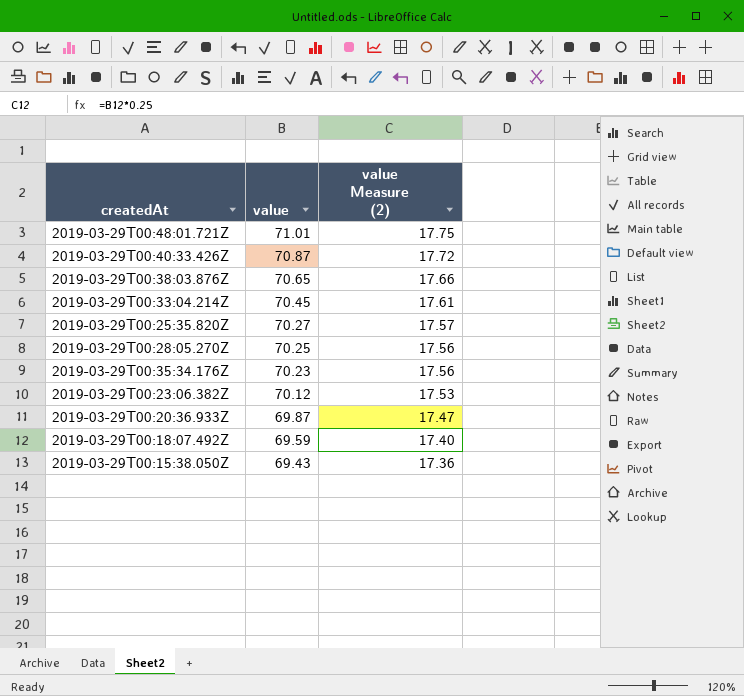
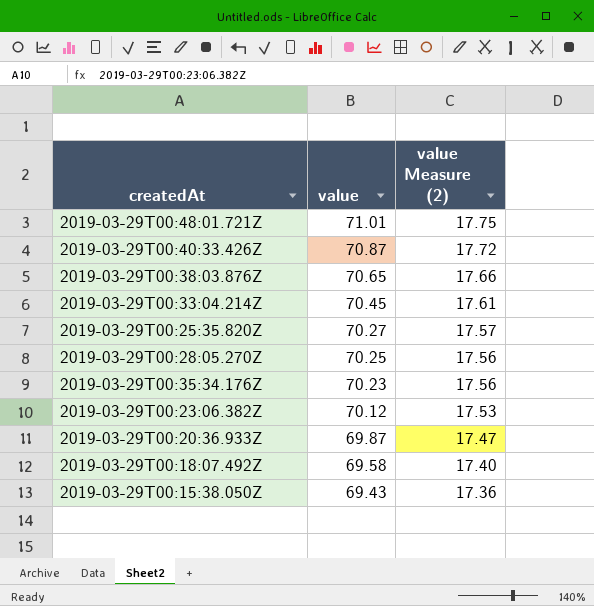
2019-03-29T00:18:07.492Z | value: 69.59 -> 69.58

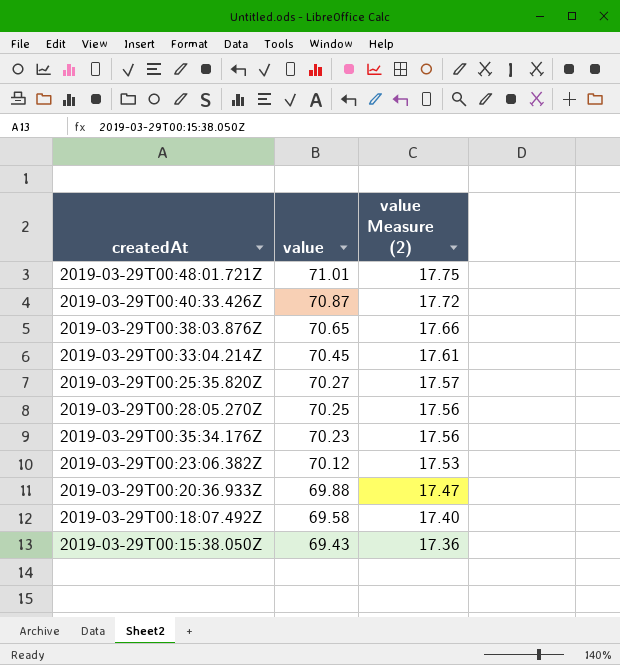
2019-03-29T00:20:36.933Z | value: 69.87 -> 69.88

